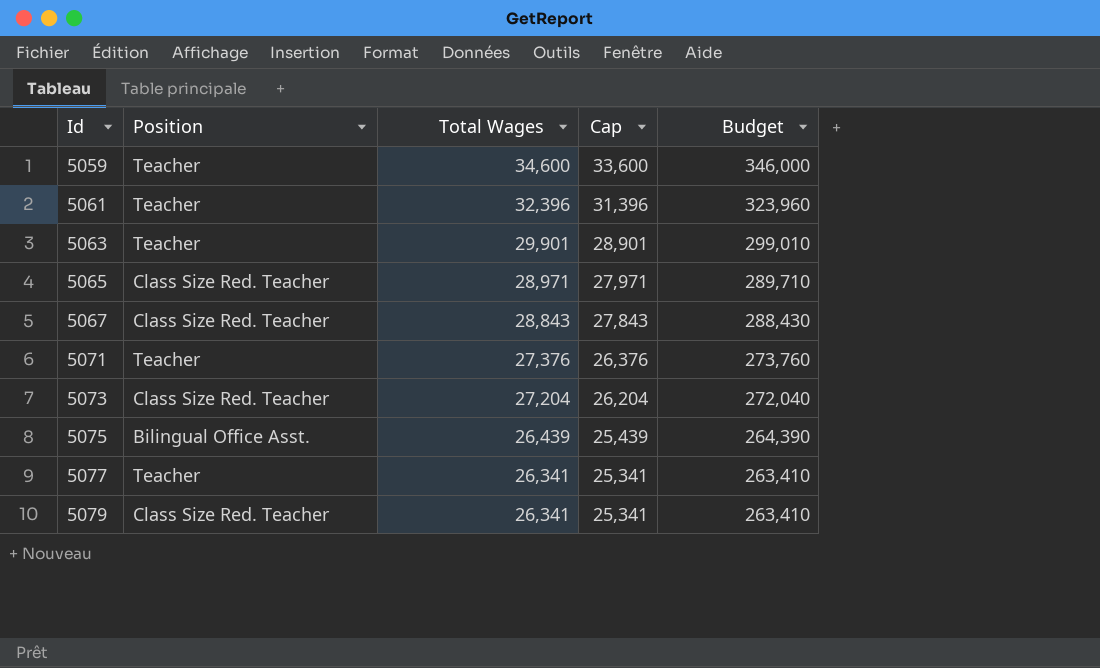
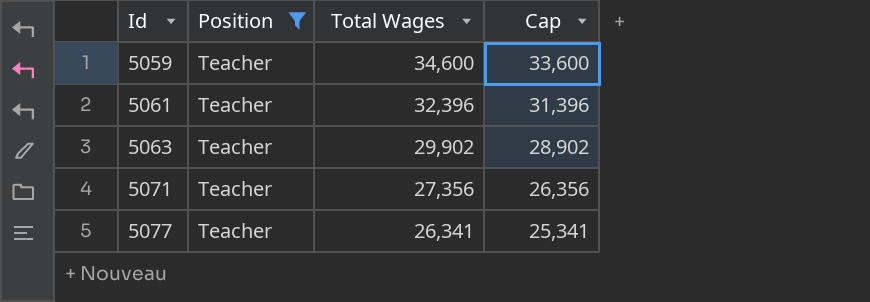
filter: none -> Position = Teacher
column Budget | formula: [Total Wages] * 10 -> none
5063 | Total Wages: 29,901 -> 29,902
5063 | Cap: 28,901 -> 28,902
5071 | Total Wages: 27,376 -> 27,356
5071 | Cap: 26,376 -> 26,356

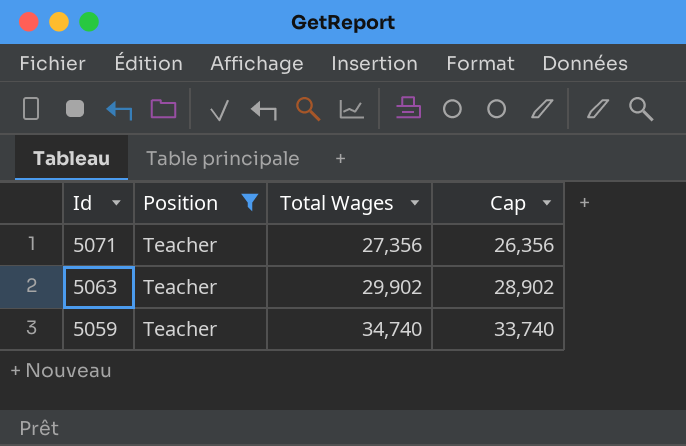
row order: Id ascending -> Id descending
row 5061: Teacher | 32,396 | 31,396 -> none
row 5077: Teacher | 26,341 | 25,341 -> none
5059 | Total Wages: 34,600 -> 34,740
5059 | Cap: 33,600 -> 33,740

